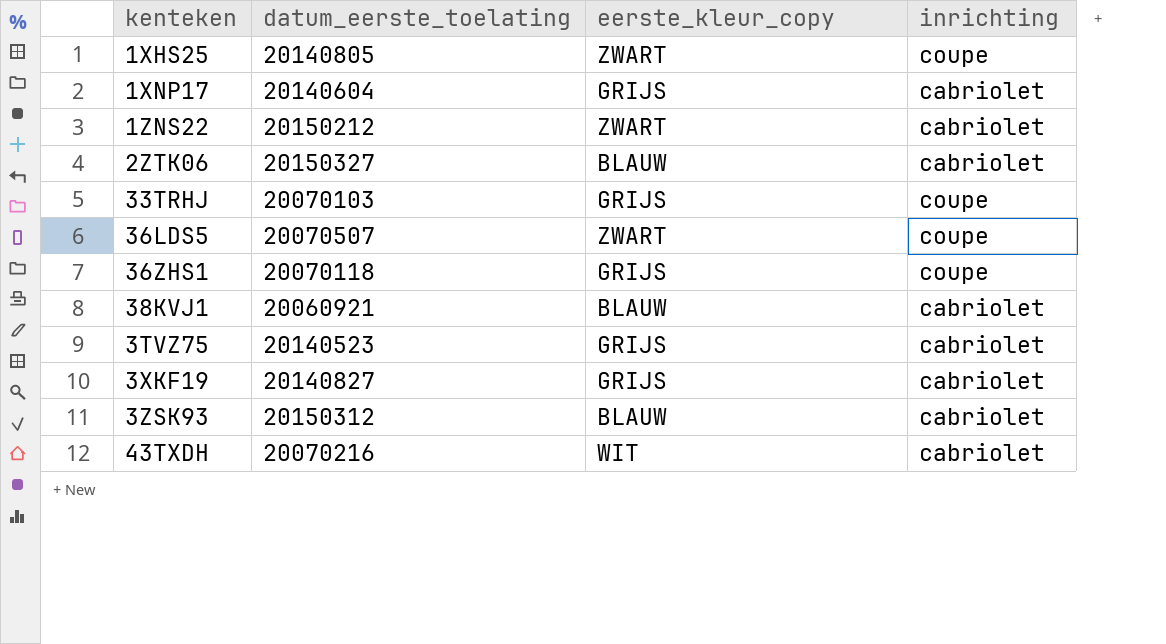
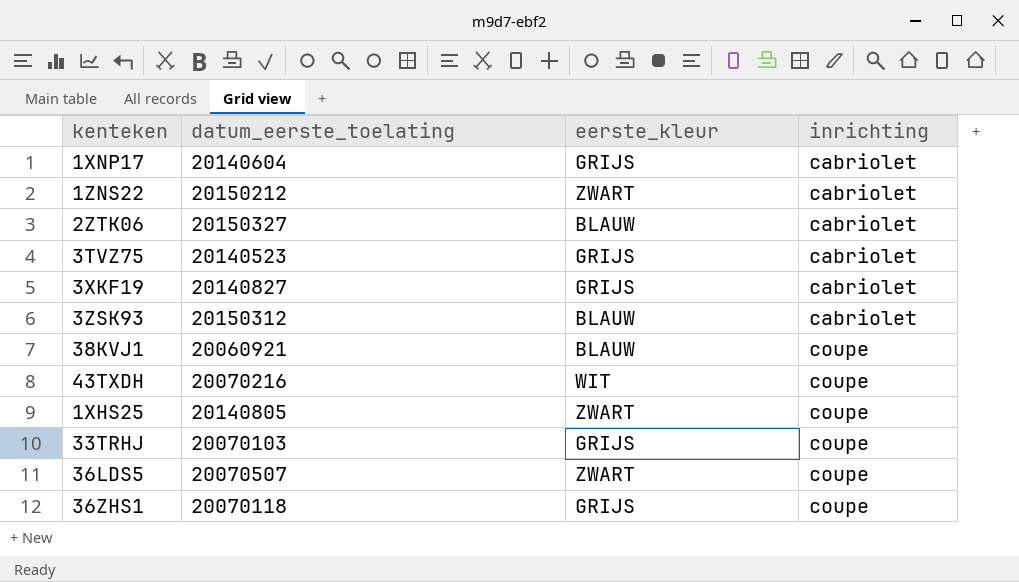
row order: none -> inrichting ascending
column name: eerste_kleur_copy -> eerste_kleur
38KVJ1 | inrichting: cabriolet -> coupe
43TXDH | inrichting: cabriolet -> coupe

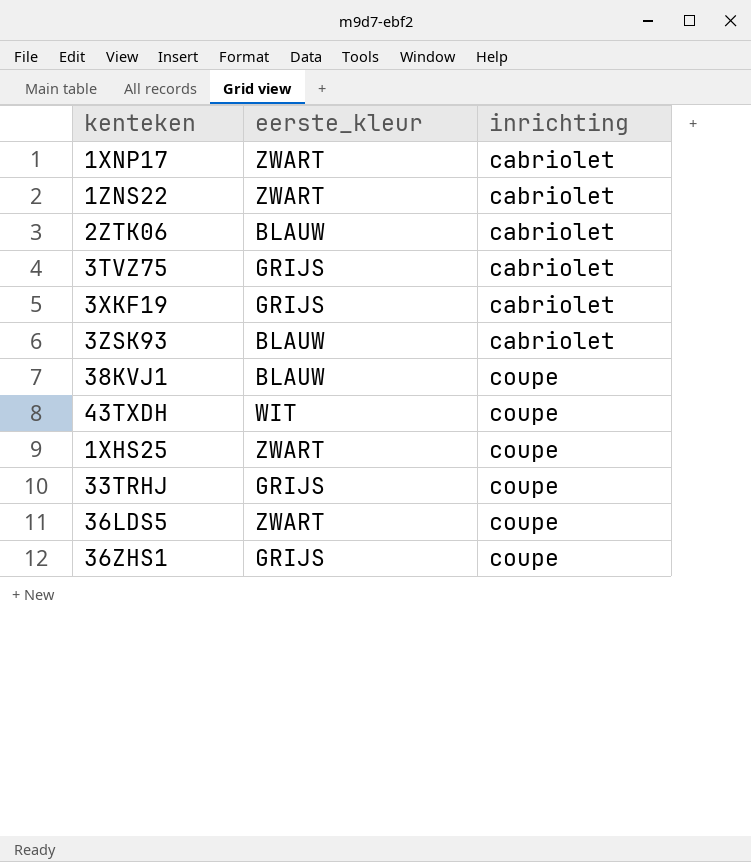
column datum_eerste_toelating | position: 2 -> none
1XNP17 | eerste_kleur: GRIJS -> ZWART

